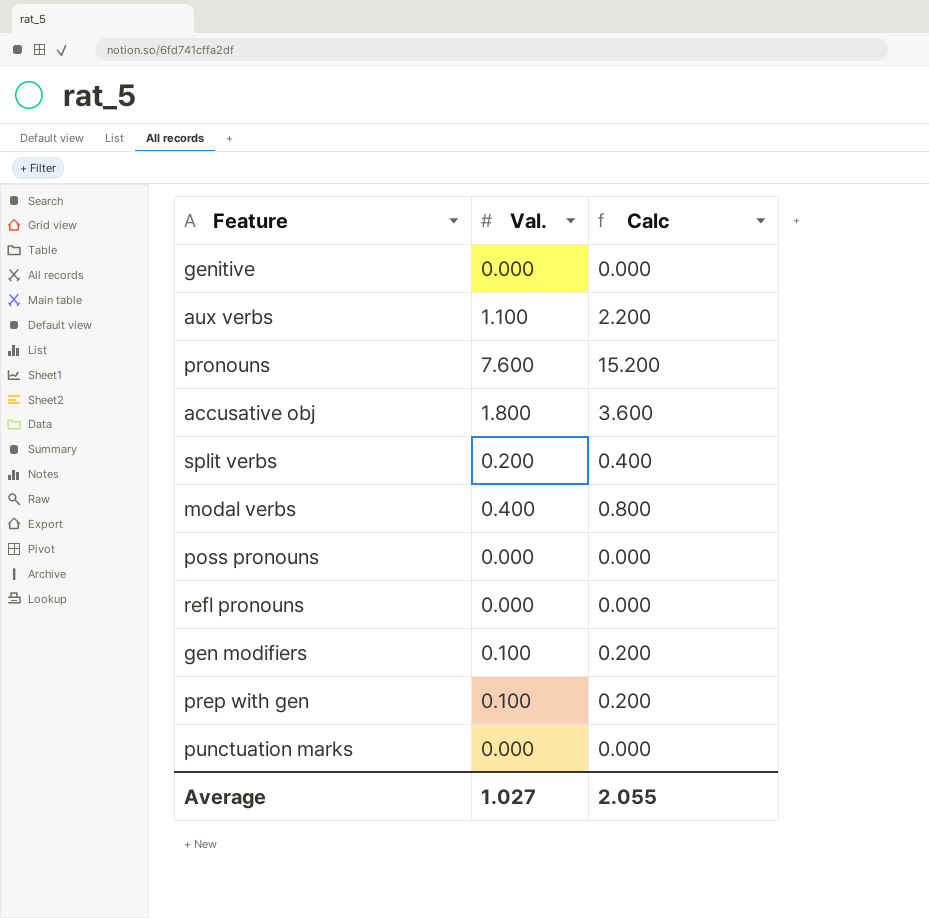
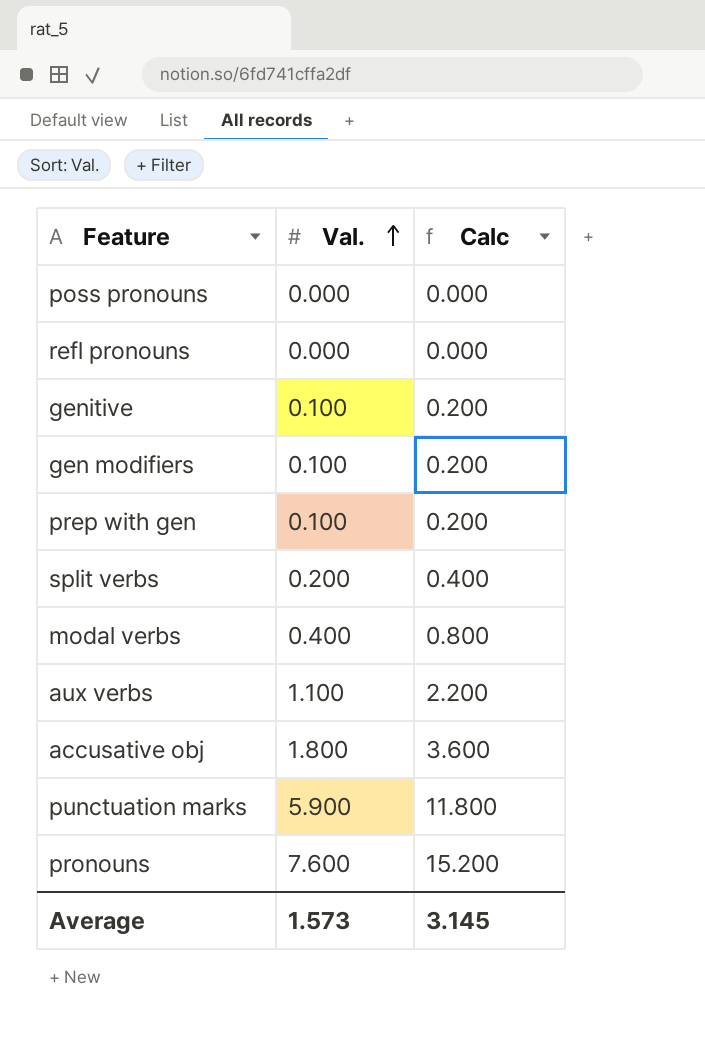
row order: none -> Val. ascending
genitive | Val.: 0.000 -> 0.100
genitive | Calc: 0.000 -> 0.200
punctuation marks | Val.: 0.000 -> 5.900
punctuation marks | Calc: 0.000 -> 11.800
Average | Val.: 1.027 -> 1.573
Average | Calc: 2.055 -> 3.145

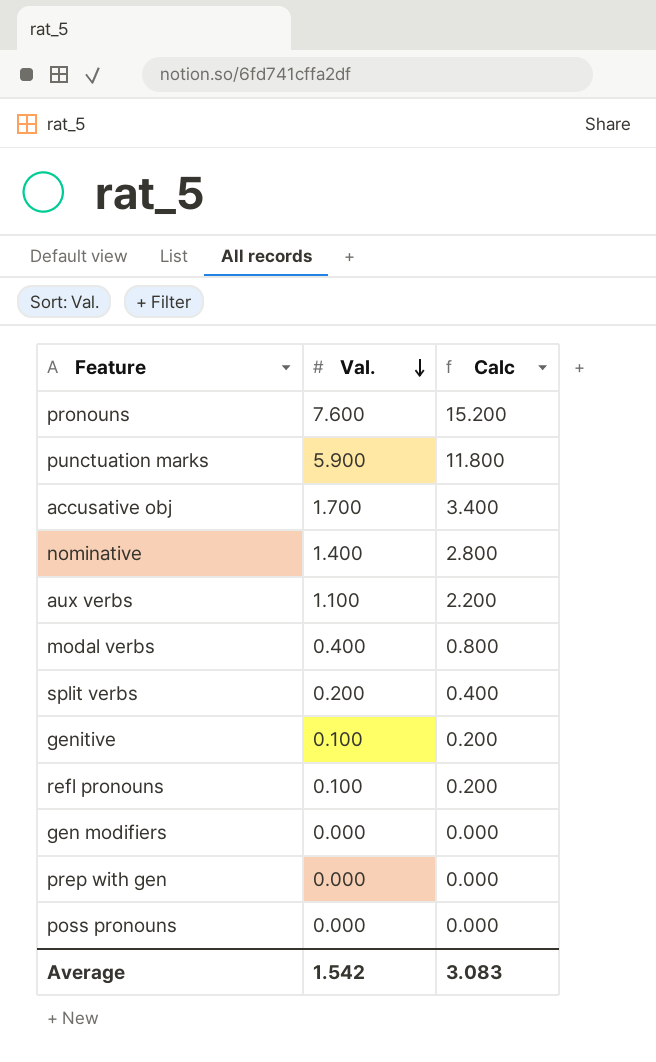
row order: Val. ascending -> Val. descending
accusative obj | Val.: 1.800 -> 1.700
accusative obj | Calc: 3.600 -> 3.400
row nominative: none -> 1.400 | 2.800
refl pronouns | Val.: 0.000 -> 0.100
refl pronouns | Calc: 0.000 -> 0.200
gen modifiers | Val.: 0.100 -> 0.000
gen modifiers | Calc: 0.200 -> 0.000
prep with gen | Val.: 0.100 -> 0.000
prep with gen | Calc: 0.200 -> 0.000
Average | Val.: 1.573 -> 1.542
Average | Calc: 3.145 -> 3.083

